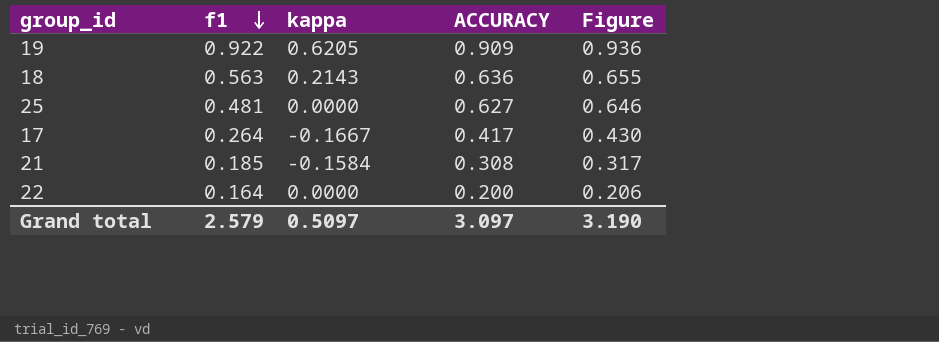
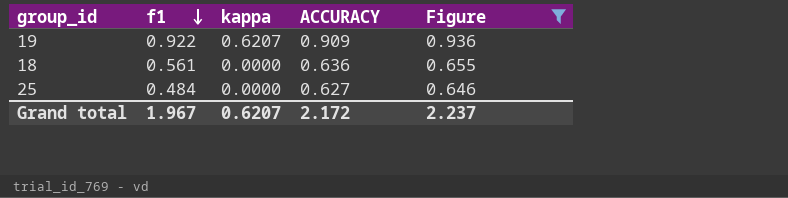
filter: none -> Figure >= 0.646
19 | kappa: 0.6205 -> 0.6207
18 | f1: 0.563 -> 0.561
18 | kappa: 0.2143 -> 0.0000
25 | f1: 0.481 -> 0.484
Grand total | f1: 2.579 -> 1.967
Grand total | kappa: 0.5097 -> 0.6207
Grand total | ACCURACY: 3.097 -> 2.172
Grand total | Figure: 3.190 -> 2.237

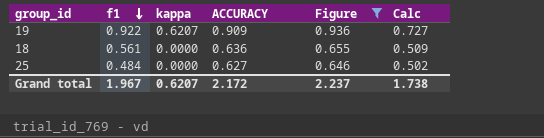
column Calc | formula: none -> [ACCURACY] * 0.8

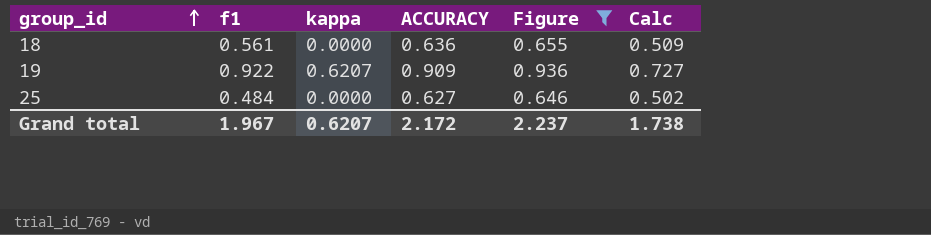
row order: f1 descending -> group_id ascending

